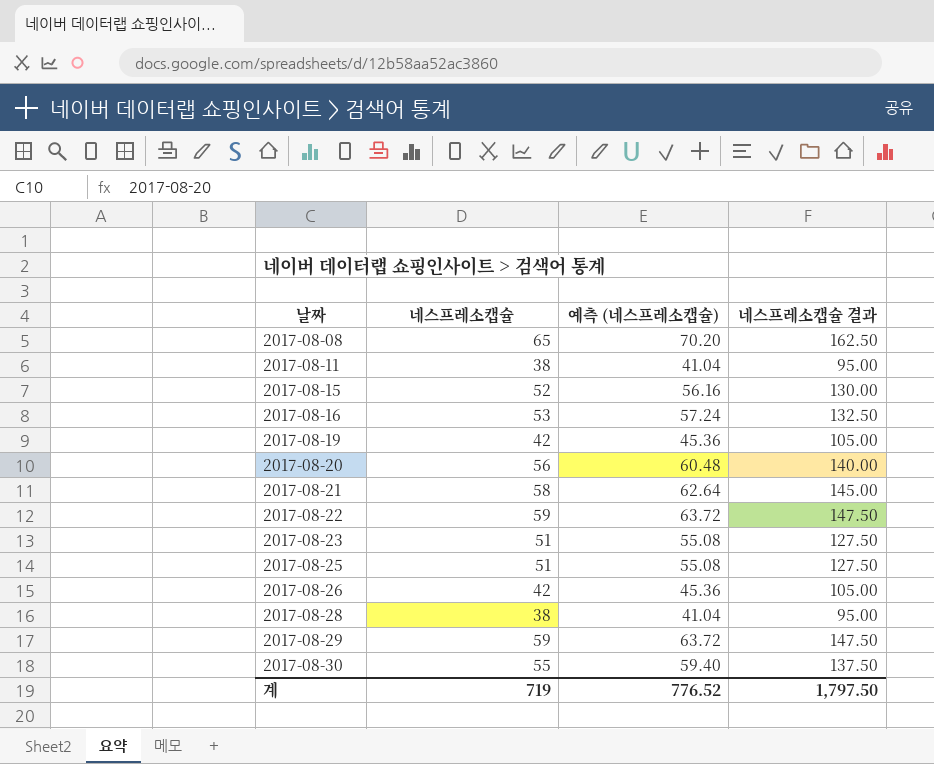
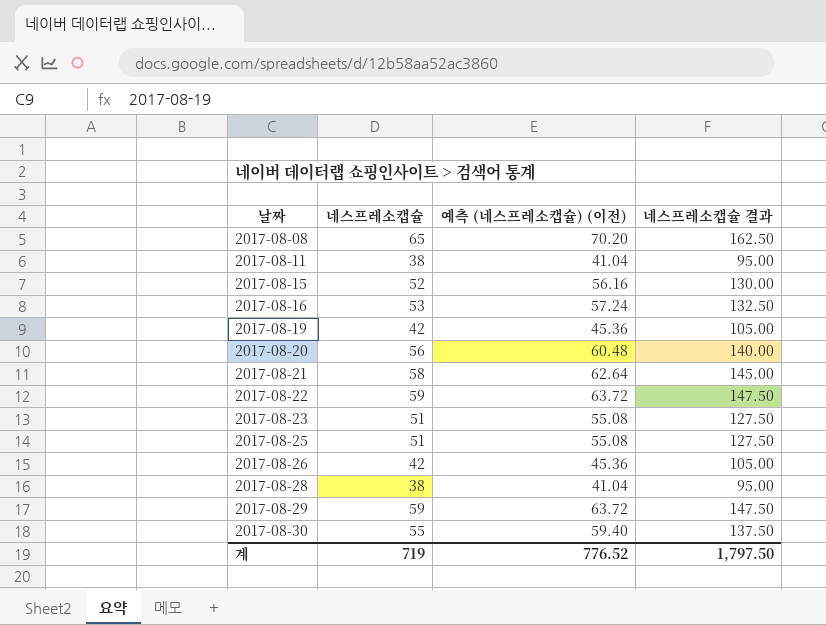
column name: 예측 (네스프레소캡슐) -> 예측 (네스프레소캡슐) (이전)

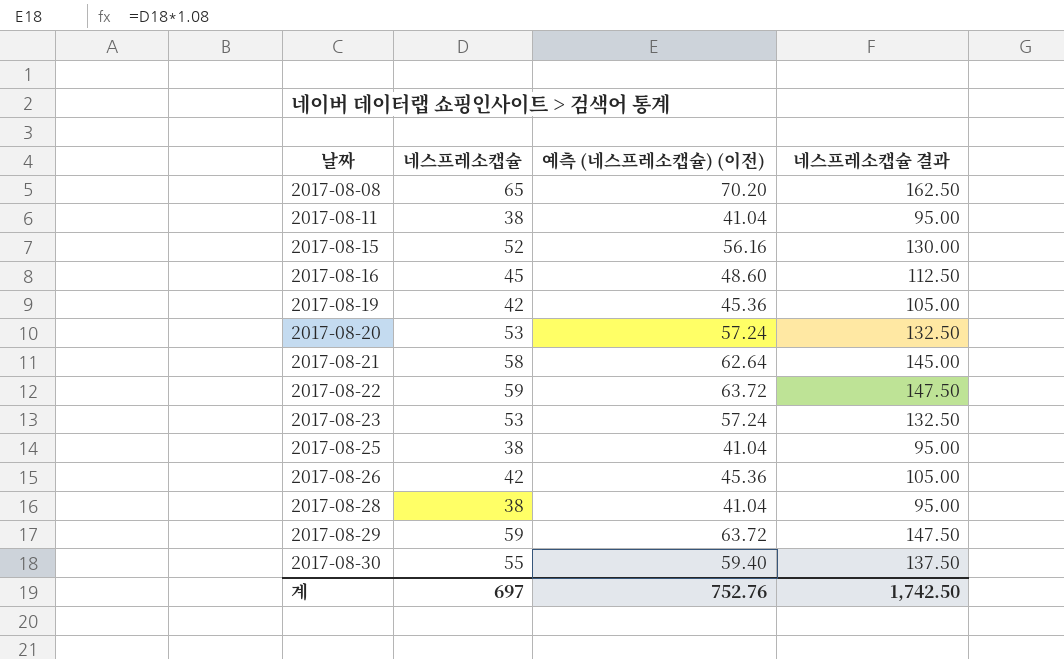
2017-08-16 | 네스프레소캡슐: 53 -> 45
2017-08-16 | 예측 (네스프레소캡슐) (이전): 57.24 -> 48.60
2017-08-16 | 네스프레소캡슐 결과: 132.50 -> 112.50
2017-08-20 | 네스프레소캡슐: 56 -> 53
2017-08-20 | 예측 (네스프레소캡슐) (이전): 60.48 -> 57.24
2017-08-20 | 네스프레소캡슐 결과: 140.00 -> 132.50
2017-08-23 | 네스프레소캡슐: 51 -> 53
2017-08-23 | 예측 (네스프레소캡슐) (이전): 55.08 -> 57.24
2017-08-23 | 네스프레소캡슐 결과: 127.50 -> 132.50
2017-08-25 | 네스프레소캡슐: 51 -> 38
2017-08-25 | 예측 (네스프레소캡슐) (이전): 55.08 -> 41.04
2017-08-25 | 네스프레소캡슐 결과: 127.50 -> 95.00
계 | 네스프레소캡슐: 719 -> 697
계 | 예측 (네스프레소캡슐) (이전): 776.52 -> 752.76
계 | 네스프레소캡슐 결과: 1,797.50 -> 1,742.50

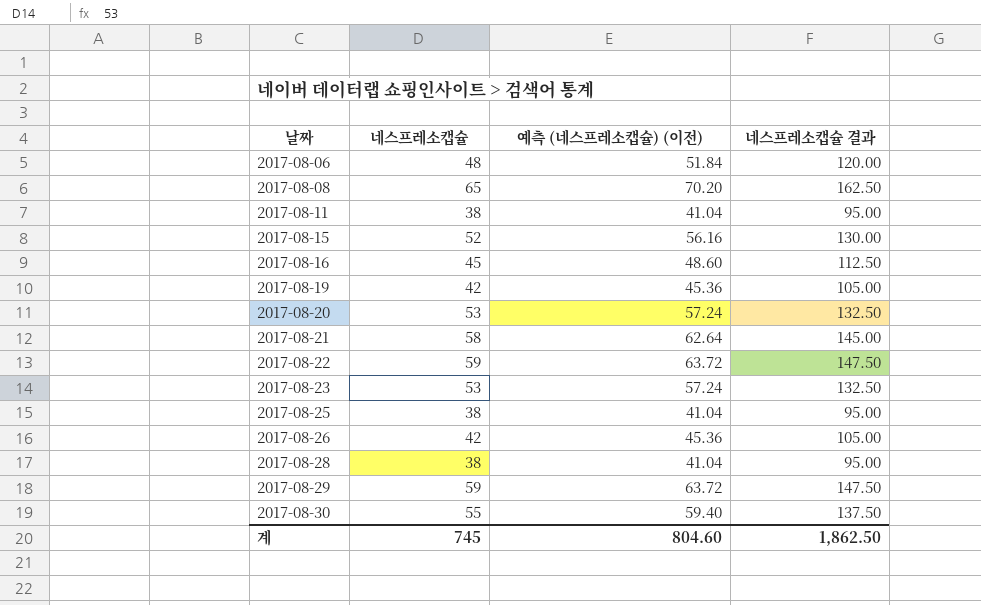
row 2017-08-06: none -> 48 | 51.84 | 120.00
계 | 네스프레소캡슐: 697 -> 745
계 | 예측 (네스프레소캡슐) (이전): 752.76 -> 804.60
계 | 네스프레소캡슐 결과: 1,742.50 -> 1,862.50

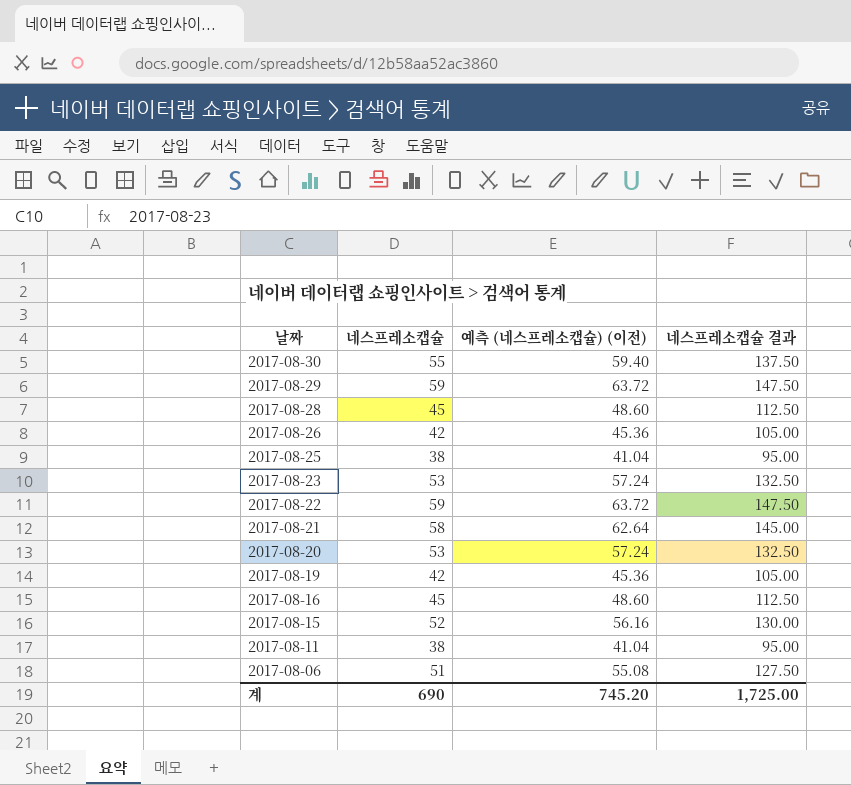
row order: 날짜 ascending -> 날짜 descending
row 2017-08-08: 65 | 70.20 | 162.50 -> none
2017-08-28 | 네스프레소캡슐: 38 -> 45
2017-08-28 | 예측 (네스프레소캡슐) (이전): 41.04 -> 48.60
2017-08-28 | 네스프레소캡슐 결과: 95.00 -> 112.50
2017-08-06 | 네스프레소캡슐: 48 -> 51
2017-08-06 | 예측 (네스프레소캡슐) (이전): 51.84 -> 55.08
2017-08-06 | 네스프레소캡슐 결과: 120.00 -> 127.50
계 | 네스프레소캡슐: 745 -> 690
계 | 예측 (네스프레소캡슐) (이전): 804.60 -> 745.20
계 | 네스프레소캡슐 결과: 1,862.50 -> 1,725.00

